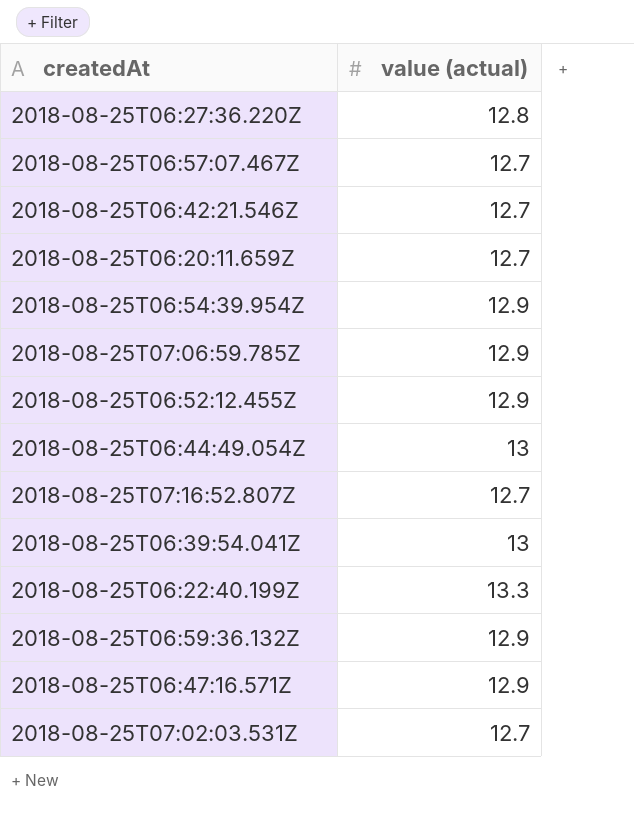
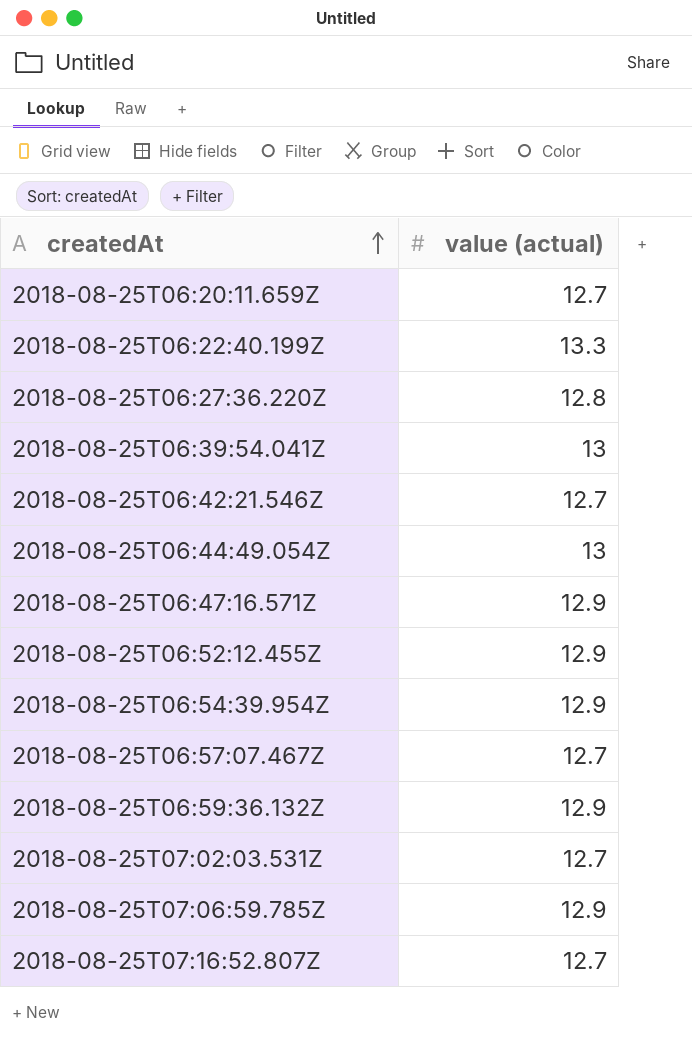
row order: none -> createdAt ascending

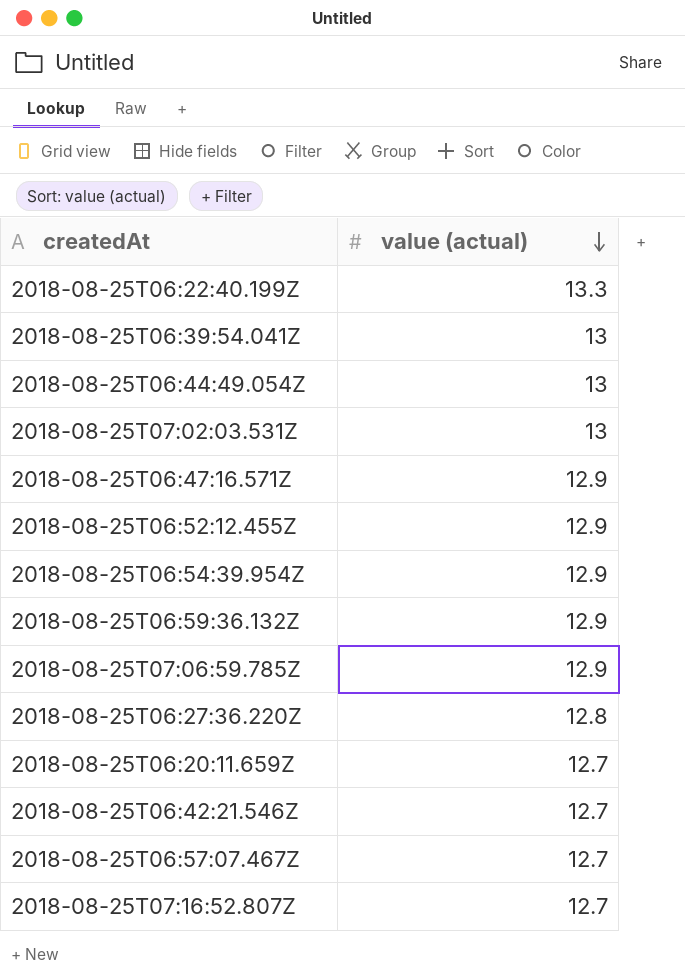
row order: createdAt ascending -> value (actual) descending
2018-08-25T07:02:03.531Z | value (actual): 12.7 -> 13

